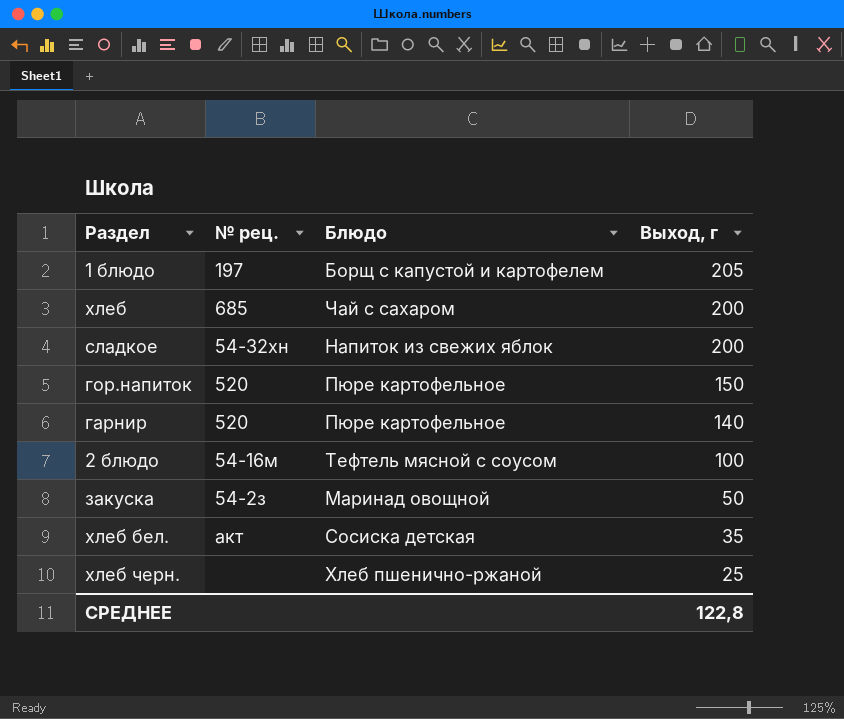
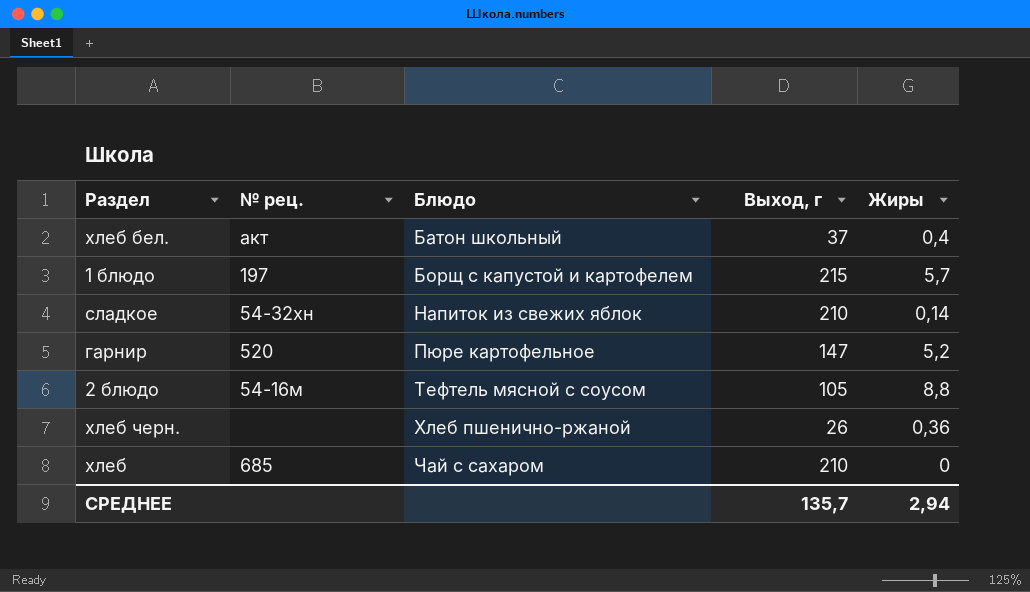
row order: Выход, г descending -> Блюдо ascending
column Жиры | position: none -> 5
row гор.напиток: 520 | Пюре картофельное | 150 -> none
row закуска: 54-2з | Маринад овощной | 50 -> none
хлеб бел. | Блюдо: Сосиска детская -> Батон школьный
хлеб бел. | Выход, г: 35 -> 37
1 блюдо | Выход, г: 205 -> 215
сладкое | Выход, г: 200 -> 210
гарнир | Выход, г: 140 -> 147
2 блюдо | Выход, г: 100 -> 105
хлеб черн. | Выход, г: 25 -> 26
хлеб | Выход, г: 200 -> 210
СРЕДНЕЕ | Выход, г: 122,8 -> 135,7

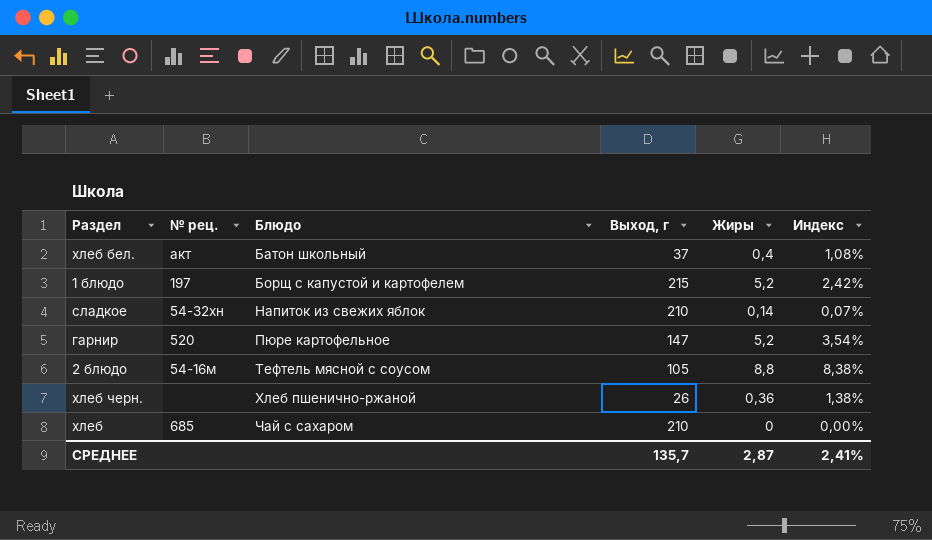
column Индекс | formula: none -> [Жиры] / [Выход, г]
1 блюдо | Жиры: 5,7 -> 5,2
СРЕДНЕЕ | Жиры: 2,94 -> 2,87

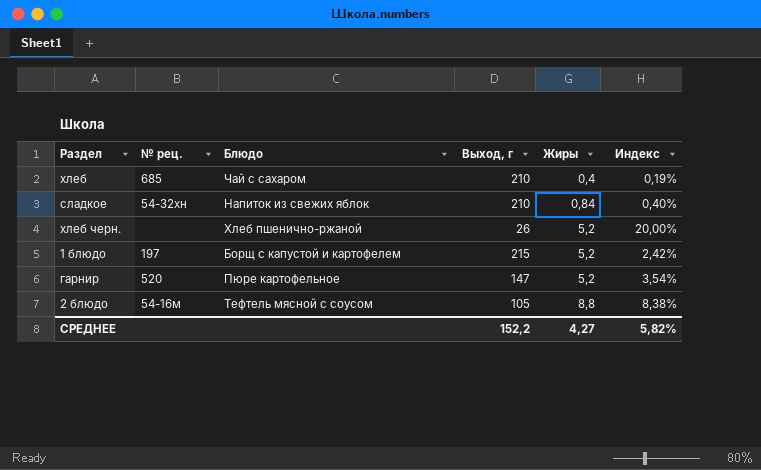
row order: Блюдо ascending -> Жиры ascending
row хлеб бел.: акт | Батон школьный | 37 | 0,4 | 1,08% -> none
хлеб | Жиры: 0 -> 0,4
хлеб | Индекс: 0,00% -> 0,19%
сладкое | Жиры: 0,14 -> 0,84
сладкое | Индекс: 0,07% -> 0,40%
хлеб черн. | Жиры: 0,36 -> 5,2
хлеб черн. | Индекс: 1,38% -> 20,00%
СРЕДНЕЕ | Выход, г: 135,7 -> 152,2
СРЕДНЕЕ | Жиры: 2,87 -> 4,27
СРЕДНЕЕ | Индекс: 2,41% -> 5,82%

